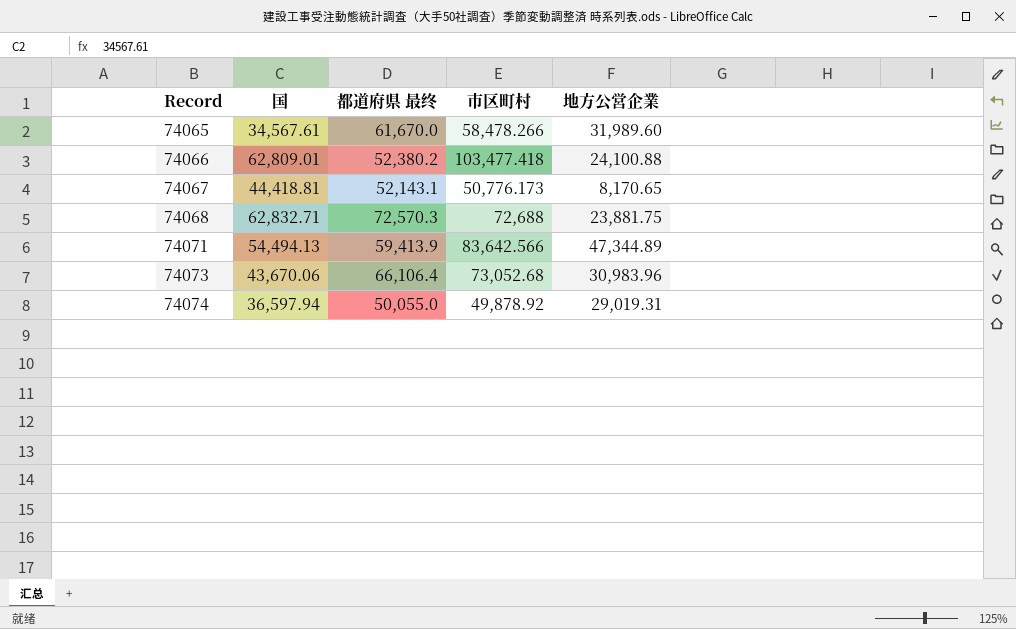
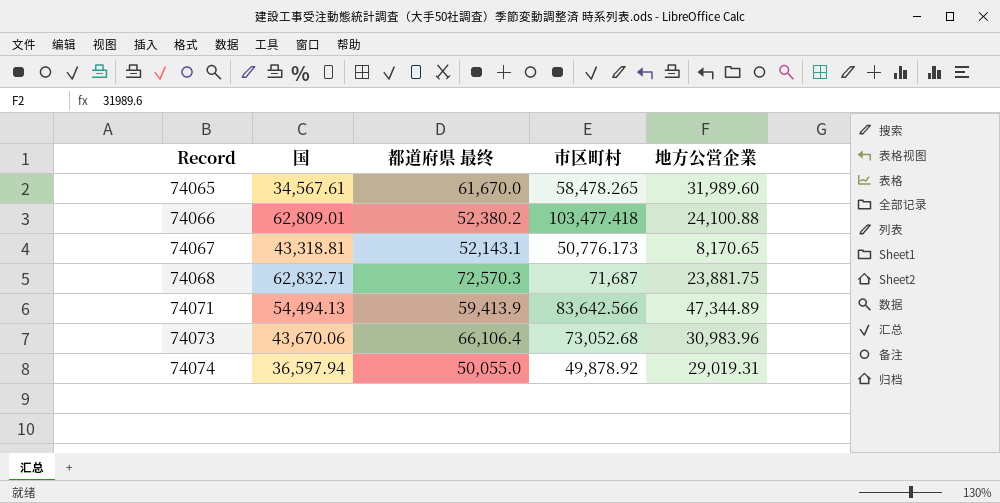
74065 | 市区町村: 58,478.266 -> 58,478.265
74067 | 国: 44,418.81 -> 43,318.81
74068 | 市区町村: 72,688 -> 71,687

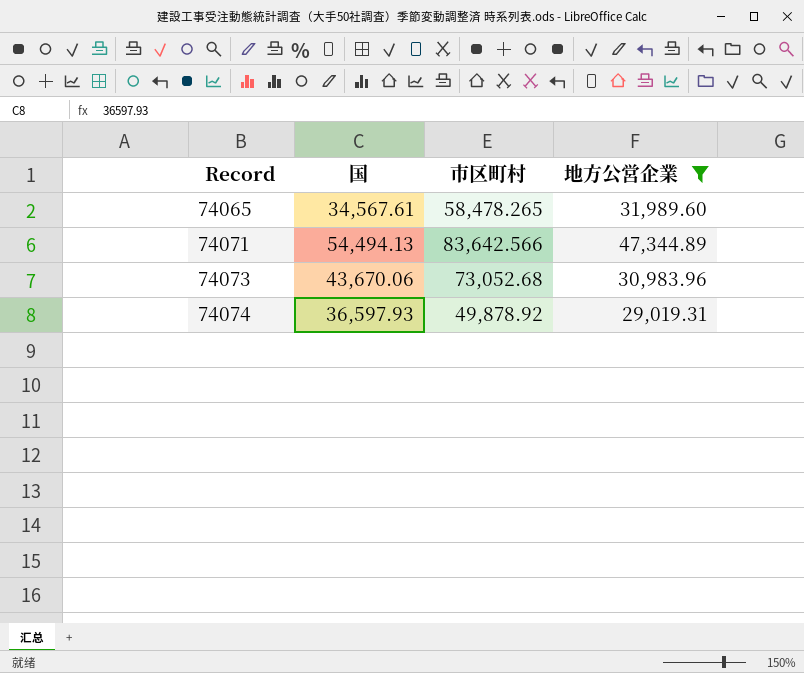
filter: none -> 地方公営企業 >= 29,019.31
column 都道府県 最终 | position: 3 -> none
74074 | 国: 36,597.94 -> 36,597.93

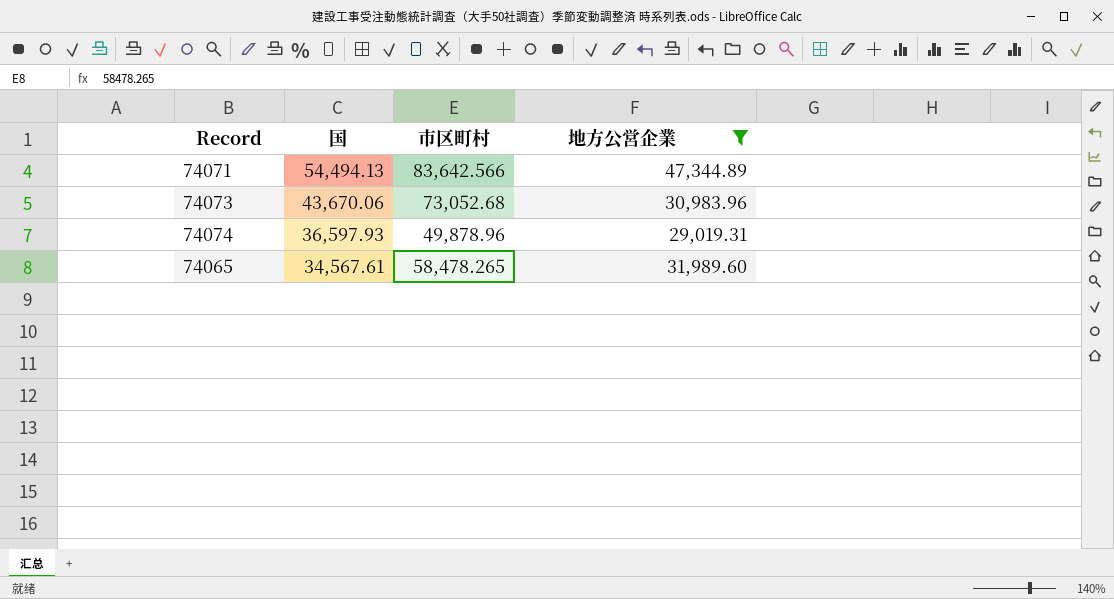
row order: Record ascending -> 国 descending
74074 | 市区町村: 49,878.92 -> 49,878.96

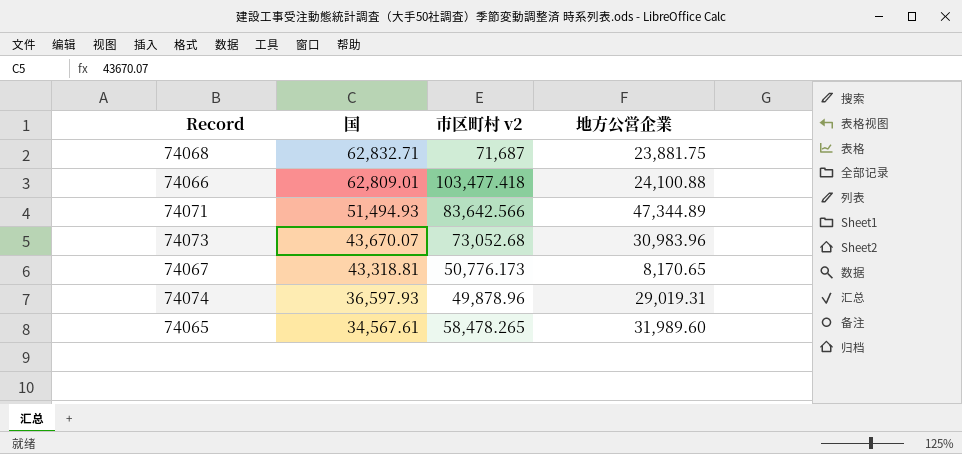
filter: 地方公営企業 >= 29,019.31 -> none
column name: 市区町村 -> 市区町村 v2
74071 | 国: 54,494.13 -> 51,494.93
74073 | 国: 43,670.06 -> 43,670.07

